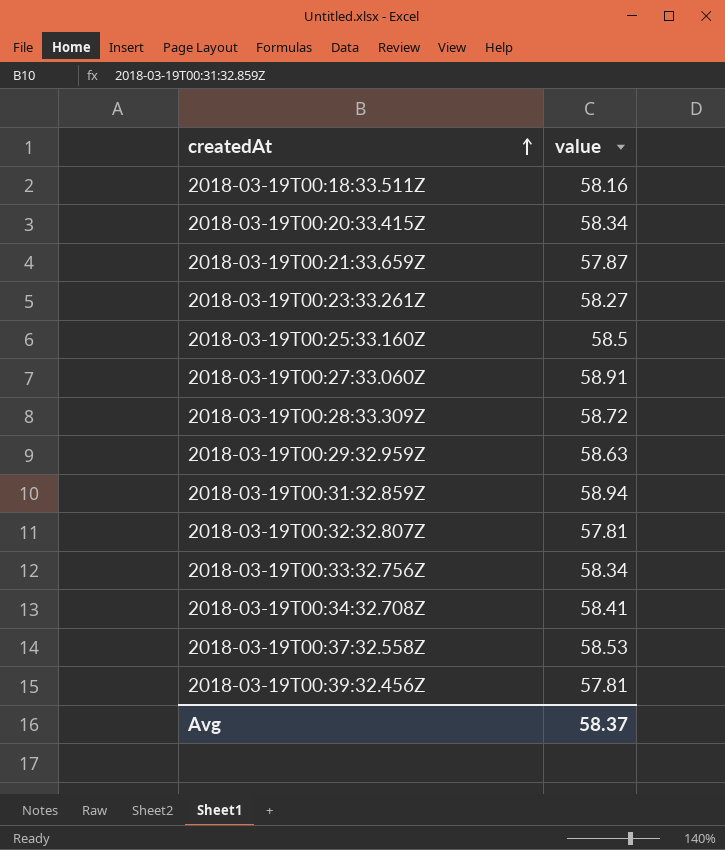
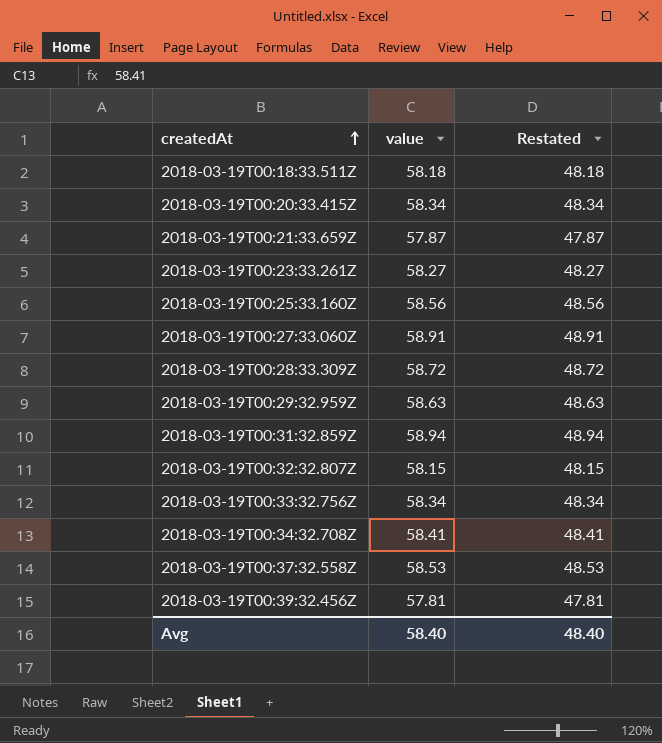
column Restated | formula: none -> [value] - 10
2018-03-19T00:18:33.511Z | value: 58.16 -> 58.18
2018-03-19T00:25:33.160Z | value: 58.5 -> 58.56
2018-03-19T00:32:32.807Z | value: 57.81 -> 58.15
Avg | value: 58.37 -> 58.40

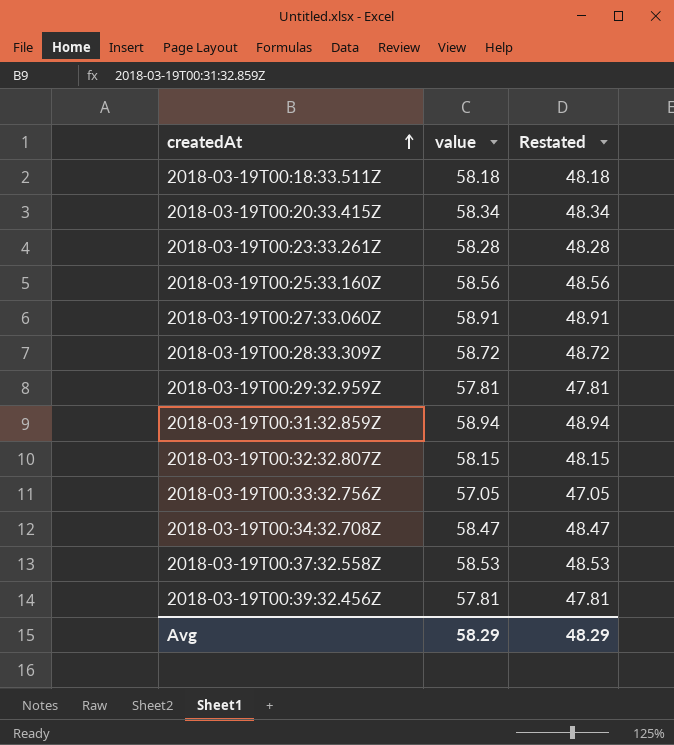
row 2018-03-19T00:21:33.659Z: 57.87 | 47.87 -> none
2018-03-19T00:23:33.261Z | value: 58.27 -> 58.28
2018-03-19T00:23:33.261Z | Restated: 48.27 -> 48.28
2018-03-19T00:29:32.959Z | value: 58.63 -> 57.81
2018-03-19T00:29:32.959Z | Restated: 48.63 -> 47.81
2018-03-19T00:33:32.756Z | value: 58.34 -> 57.05
2018-03-19T00:33:32.756Z | Restated: 48.34 -> 47.05
2018-03-19T00:34:32.708Z | value: 58.41 -> 58.47
2018-03-19T00:34:32.708Z | Restated: 48.41 -> 48.47
Avg | value: 58.40 -> 58.29
Avg | Restated: 48.40 -> 48.29

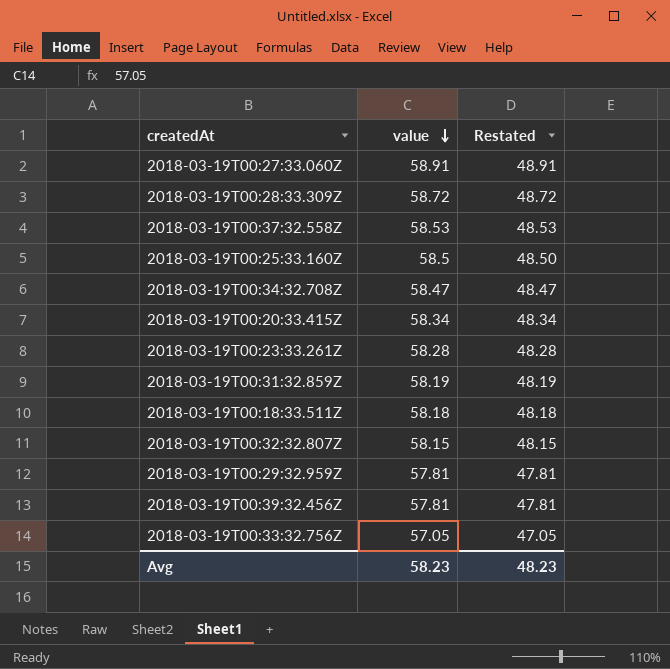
row order: createdAt ascending -> value descending
2018-03-19T00:25:33.160Z | value: 58.56 -> 58.5
2018-03-19T00:25:33.160Z | Restated: 48.56 -> 48.50
2018-03-19T00:31:32.859Z | value: 58.94 -> 58.19
2018-03-19T00:31:32.859Z | Restated: 48.94 -> 48.19
Avg | value: 58.29 -> 58.23
Avg | Restated: 48.29 -> 48.23

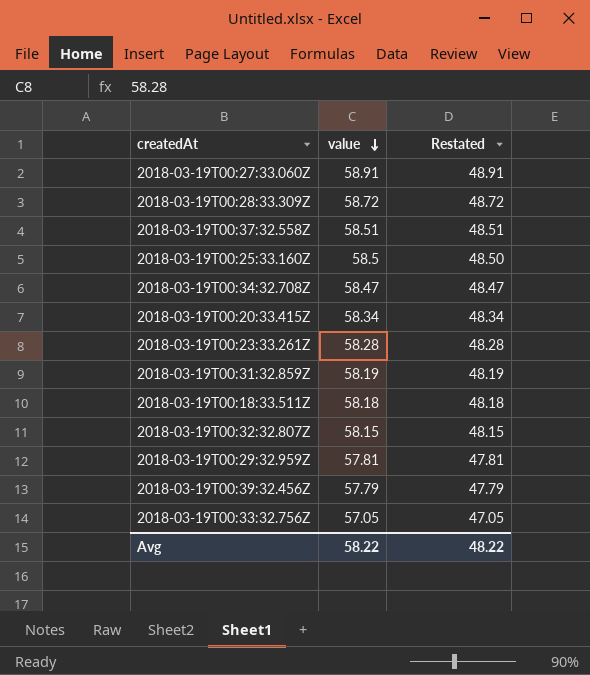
2018-03-19T00:37:32.558Z | value: 58.53 -> 58.51
2018-03-19T00:37:32.558Z | Restated: 48.53 -> 48.51
2018-03-19T00:39:32.456Z | value: 57.81 -> 57.79
2018-03-19T00:39:32.456Z | Restated: 47.81 -> 47.79
Avg | value: 58.23 -> 58.22
Avg | Restated: 48.23 -> 48.22

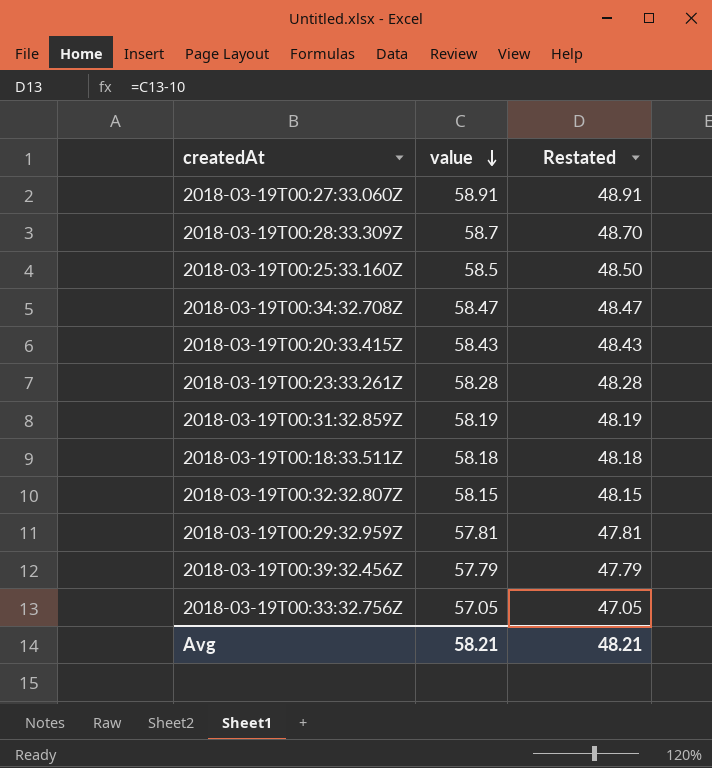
row 2018-03-19T00:37:32.558Z: 58.51 | 48.51 -> none
2018-03-19T00:28:33.309Z | value: 58.72 -> 58.7
2018-03-19T00:28:33.309Z | Restated: 48.72 -> 48.70
2018-03-19T00:20:33.415Z | value: 58.34 -> 58.43
2018-03-19T00:20:33.415Z | Restated: 48.34 -> 48.43
Avg | value: 58.22 -> 58.21
Avg | Restated: 48.22 -> 48.21

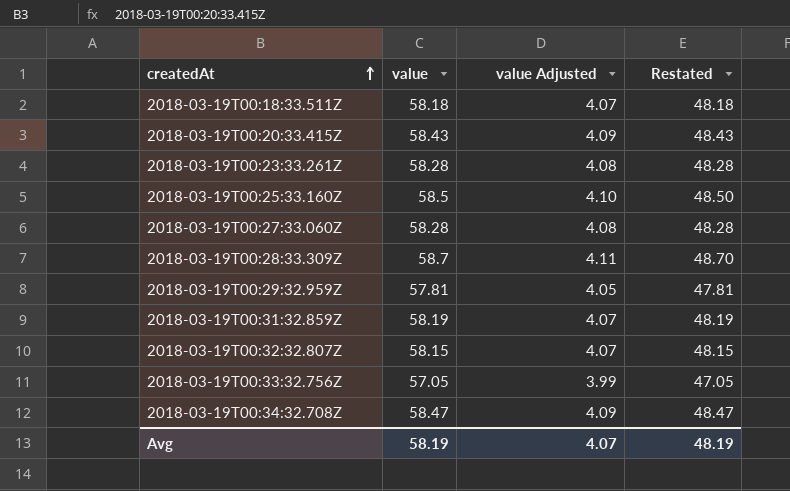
row order: value descending -> createdAt ascending
column value Adjusted | formula: none -> [value] * 0.07
row 2018-03-19T00:39:32.456Z: 57.79 | 47.79 -> none
2018-03-19T00:27:33.060Z | value: 58.91 -> 58.28
2018-03-19T00:27:33.060Z | Restated: 48.91 -> 48.28
Avg | value: 58.21 -> 58.19
Avg | Restated: 48.21 -> 48.19

